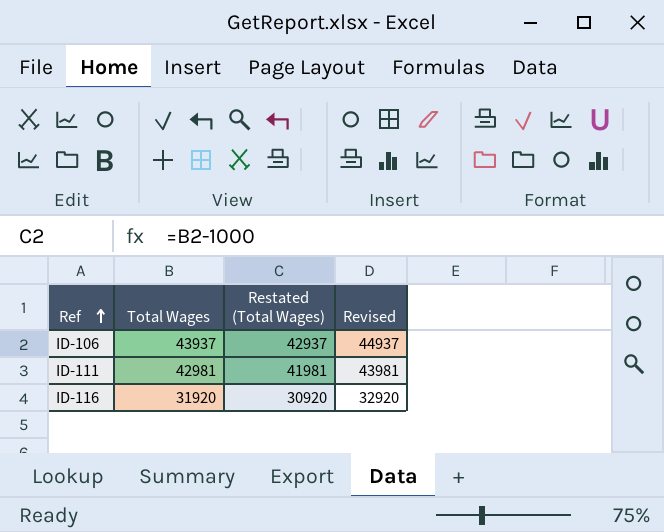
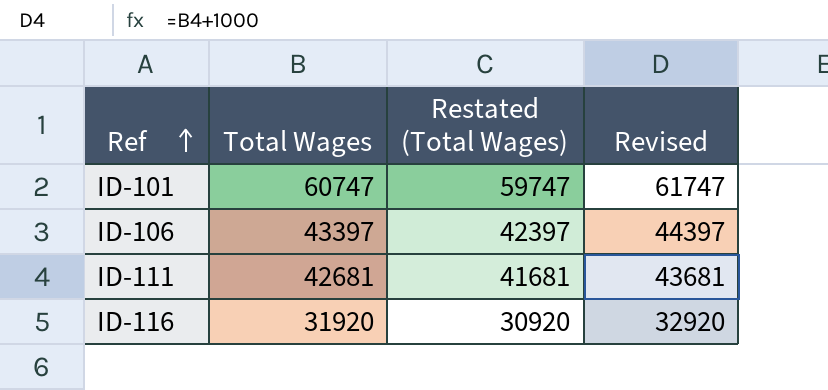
row ID-101: none -> 60747 | 59747 | 61747
ID-106 | Total Wages: 43937 -> 43397
ID-106 | Restated (Total Wages): 42937 -> 42397
ID-106 | Revised: 44937 -> 44397
ID-111 | Total Wages: 42981 -> 42681
ID-111 | Restated (Total Wages): 41981 -> 41681
ID-111 | Revised: 43981 -> 43681

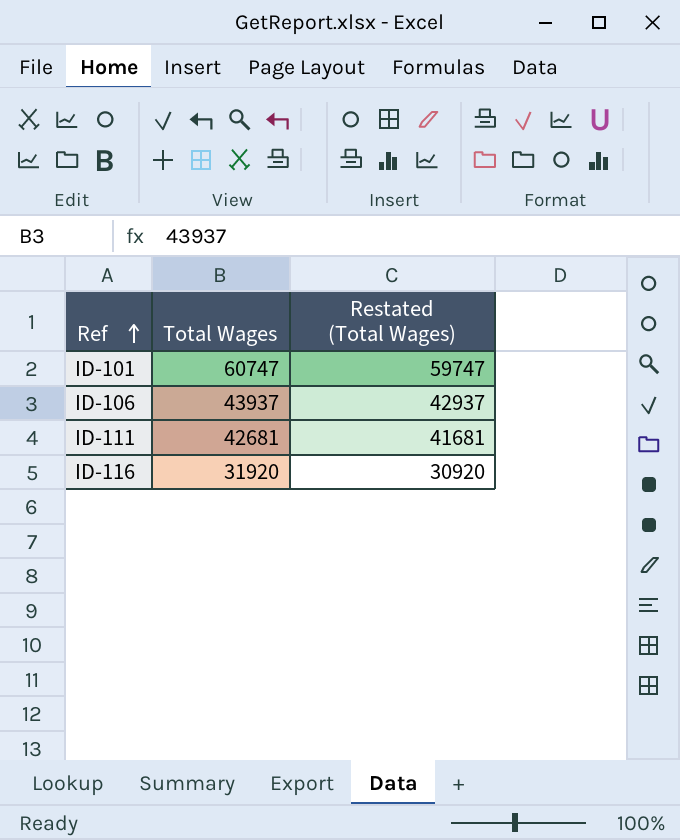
column Revised | formula: [Total Wages] + 1000 -> none
ID-106 | Total Wages: 43397 -> 43937
ID-106 | Restated (Total Wages): 42397 -> 42937

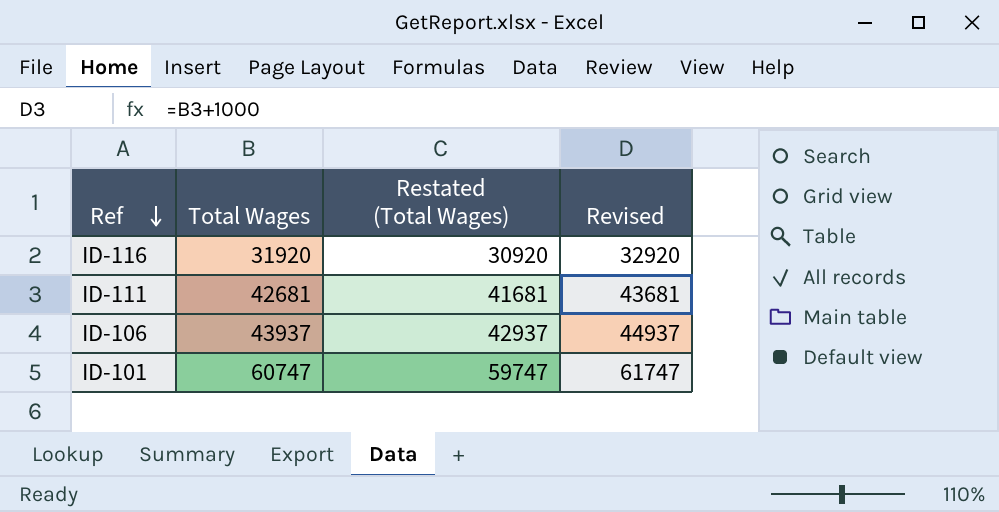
row order: Ref ascending -> Ref descending
column Revised | formula: none -> [Total Wages] + 1000

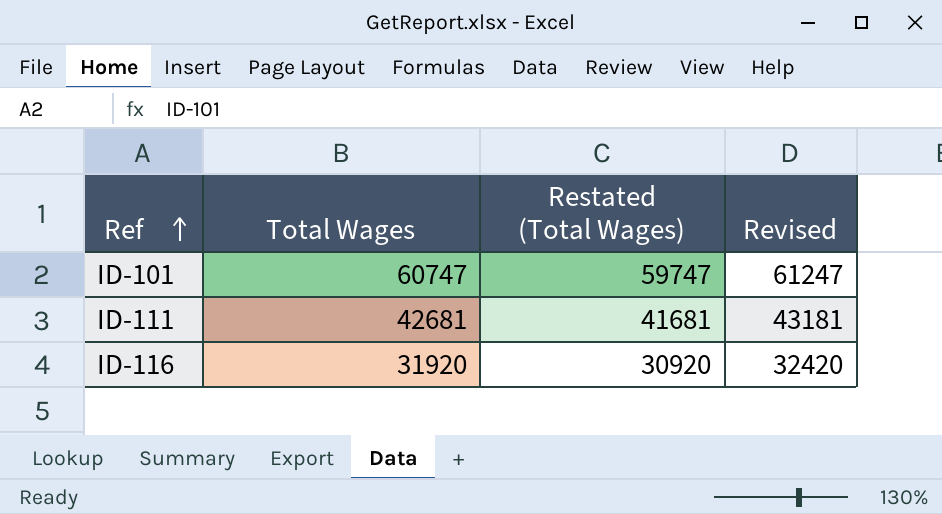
row order: Ref descending -> Ref ascending
column Revised | formula: [Total Wages] + 1000 -> [Total Wages] + 500
row ID-106: 43937 | 42937 | 44937 -> none

